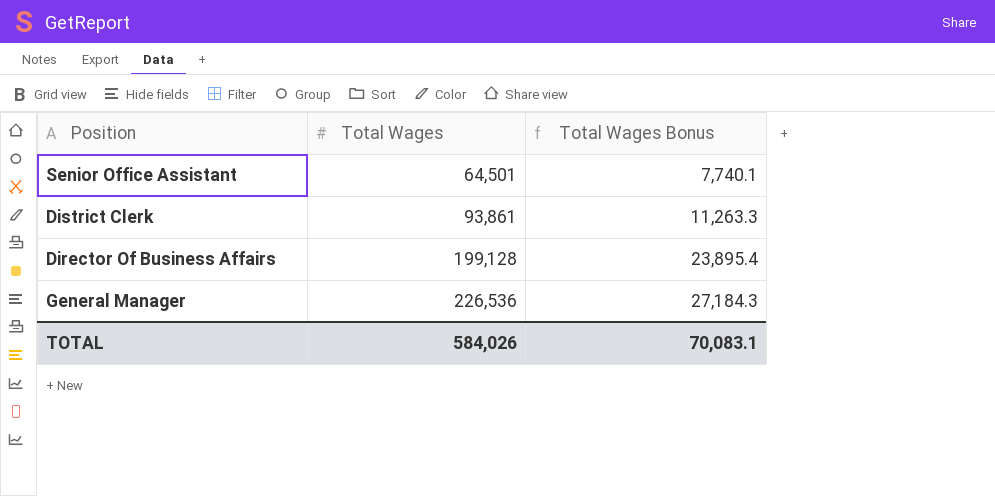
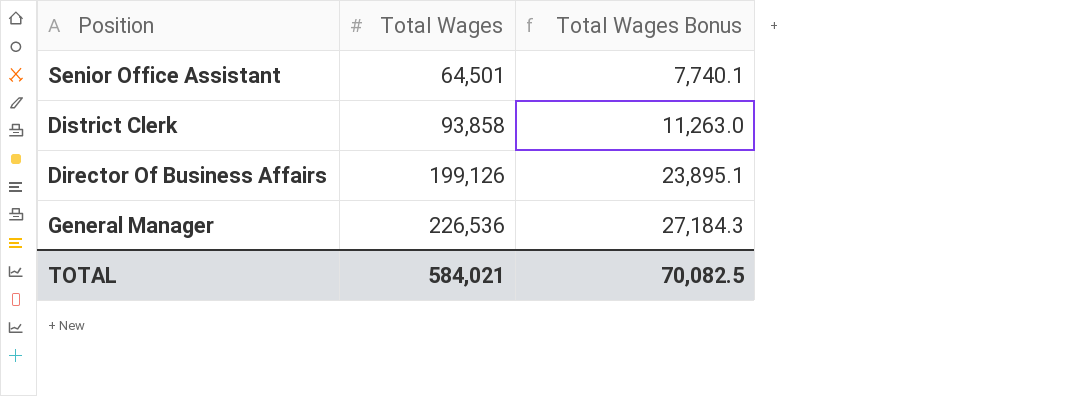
District Clerk | Total Wages: 93,861 -> 93,858
District Clerk | Total Wages Bonus: 11,263.3 -> 11,263.0
Director Of Business Affairs | Total Wages: 199,128 -> 199,126
Director Of Business Affairs | Total Wages Bonus: 23,895.4 -> 23,895.1
TOTAL | Total Wages: 584,026 -> 584,021
TOTAL | Total Wages Bonus: 70,083.1 -> 70,082.5

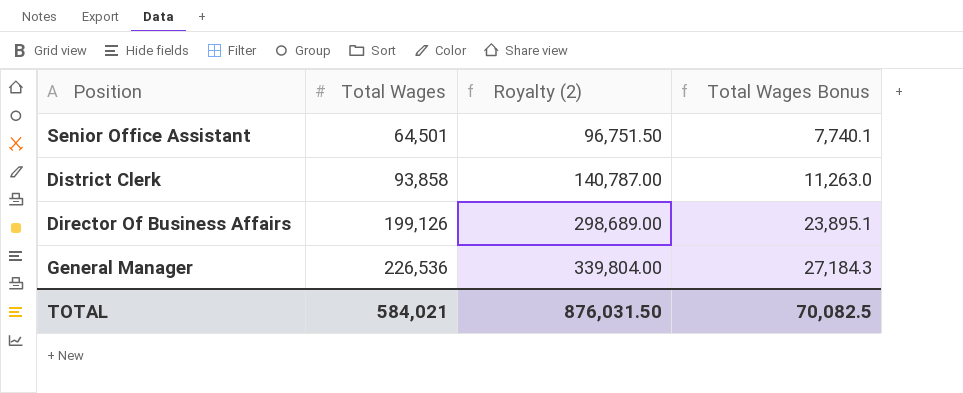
column Royalty (2) | formula: none -> [Total Wages] * 1.5

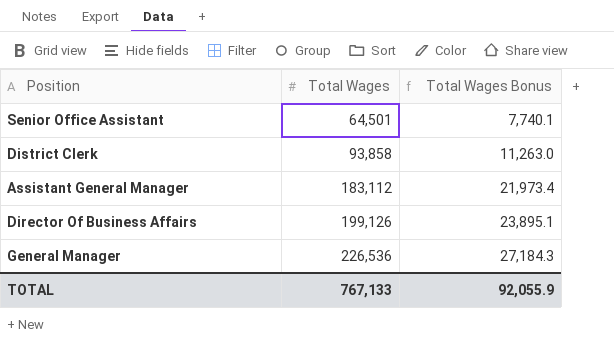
column Royalty (2) | formula: [Total Wages] * 1.5 -> none
row Assistant General Manager: none -> 183,112 | 21,973.4
TOTAL | Total Wages: 584,021 -> 767,133
TOTAL | Total Wages Bonus: 70,082.5 -> 92,055.9

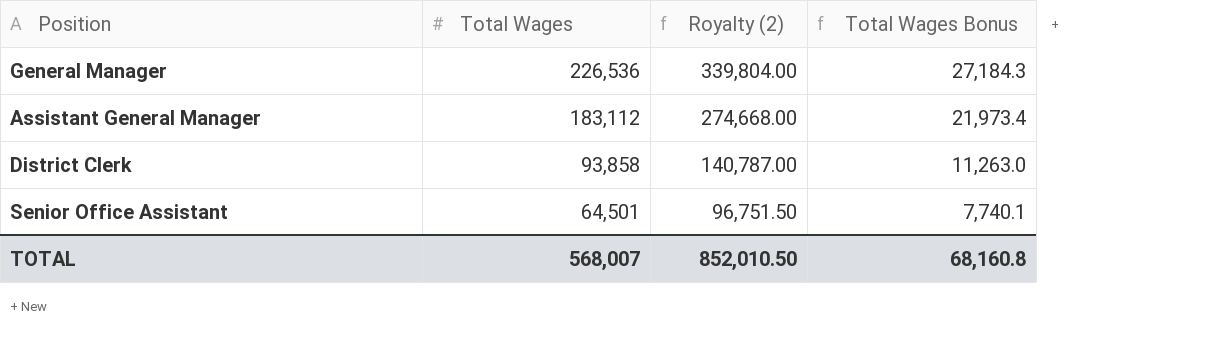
row order: Total Wages ascending -> Total Wages descending
column Royalty (2) | formula: none -> [Total Wages] * 1.5
row Director Of Business Affairs: 199,126 | 23,895.1 -> none
TOTAL | Total Wages: 767,133 -> 568,007
TOTAL | Total Wages Bonus: 92,055.9 -> 68,160.8

